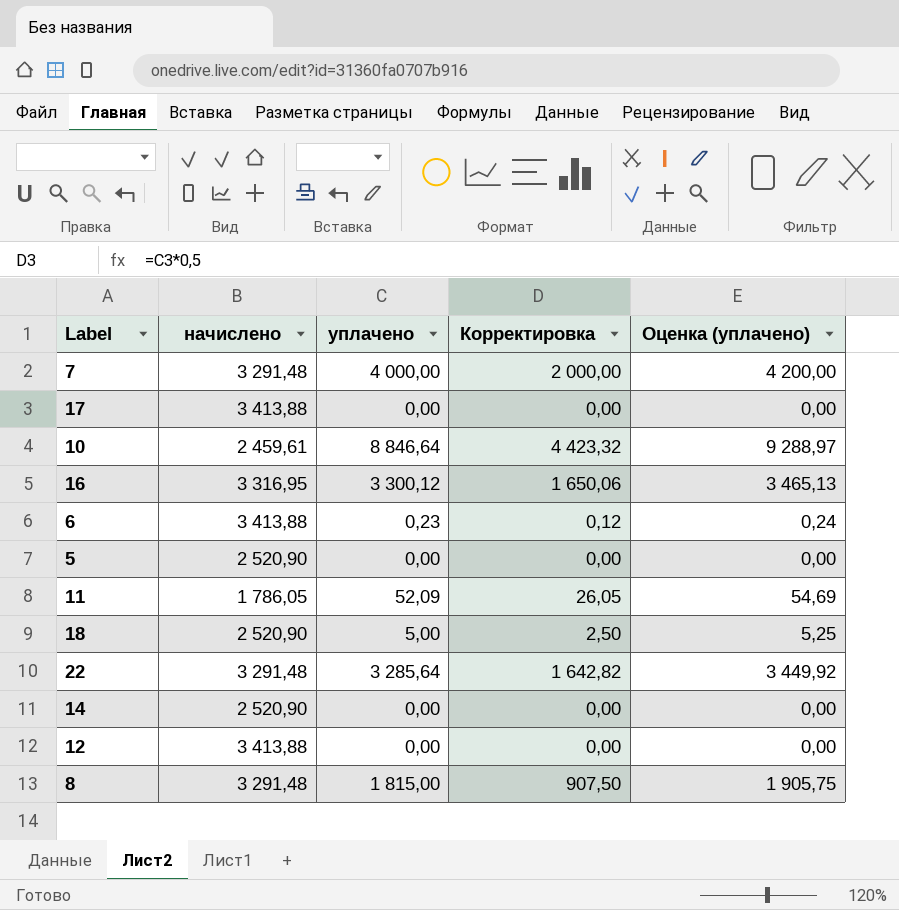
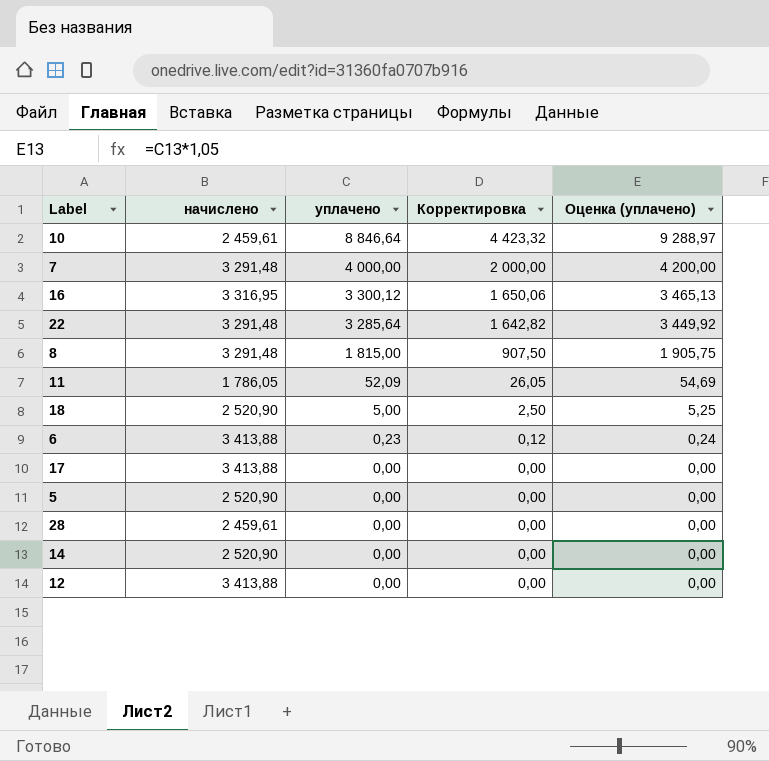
row order: none -> уплачено descending
row 28: none -> 2 459,61 | 0,00 | 0,00 | 0,00

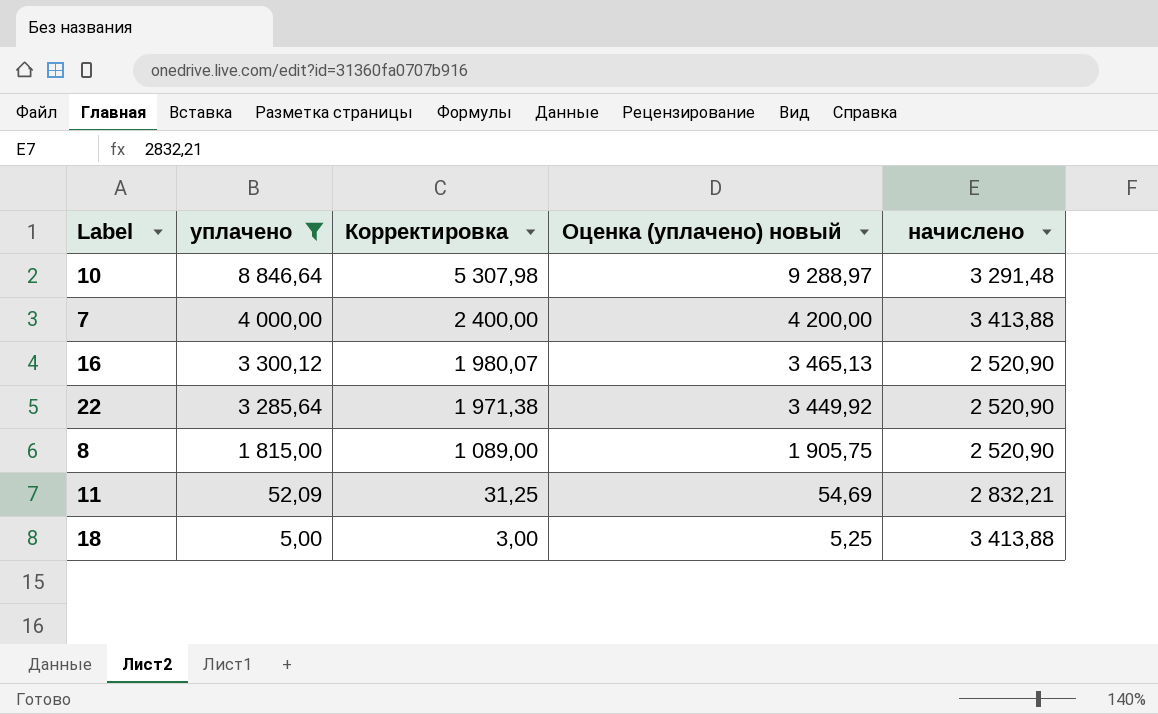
filter: none -> уплачено >= 5,00
column Корректировка | formula: [уплачено] * 0,5 -> [уплачено] * 0,6
column name: Оценка (уплачено) -> Оценка (уплачено) новый
column начислено | position: 2 -> 5
10 | начислено: 2 459,61 -> 3 291,48
7 | начислено: 3 291,48 -> 3 413,88
16 | начислено: 3 316,95 -> 2 520,90
22 | начислено: 3 291,48 -> 2 520,90
8 | начислено: 3 291,48 -> 2 520,90
11 | начислено: 1 786,05 -> 2 832,21
18 | начислено: 2 520,90 -> 3 413,88

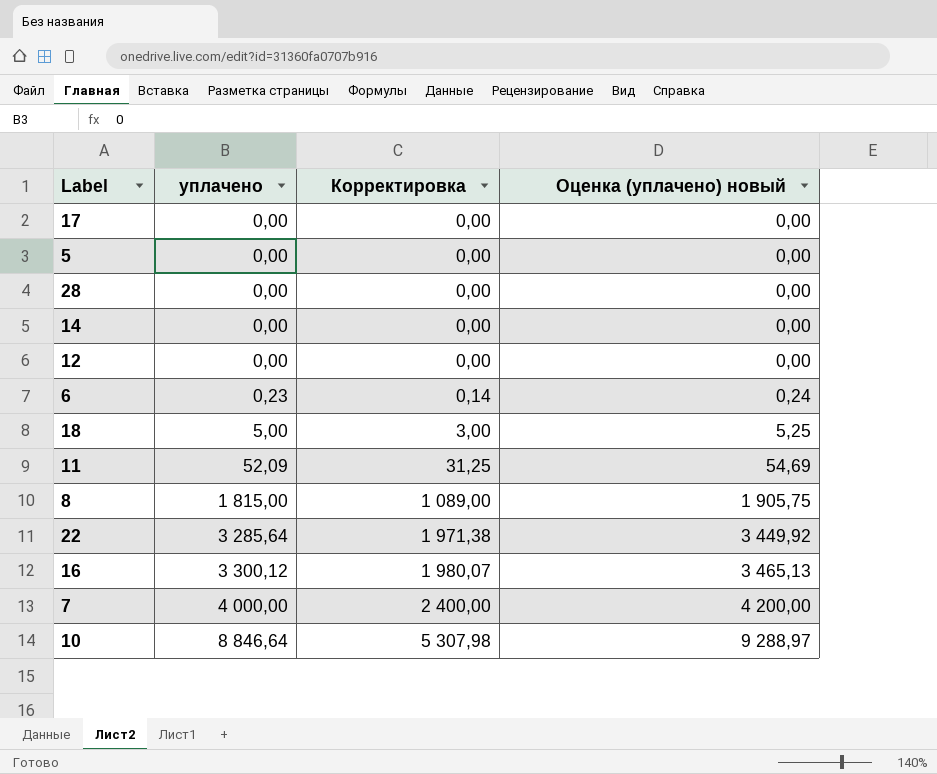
filter: уплачено >= 5,00 -> none
row order: уплачено descending -> уплачено ascending
column начислено | position: 5 -> none

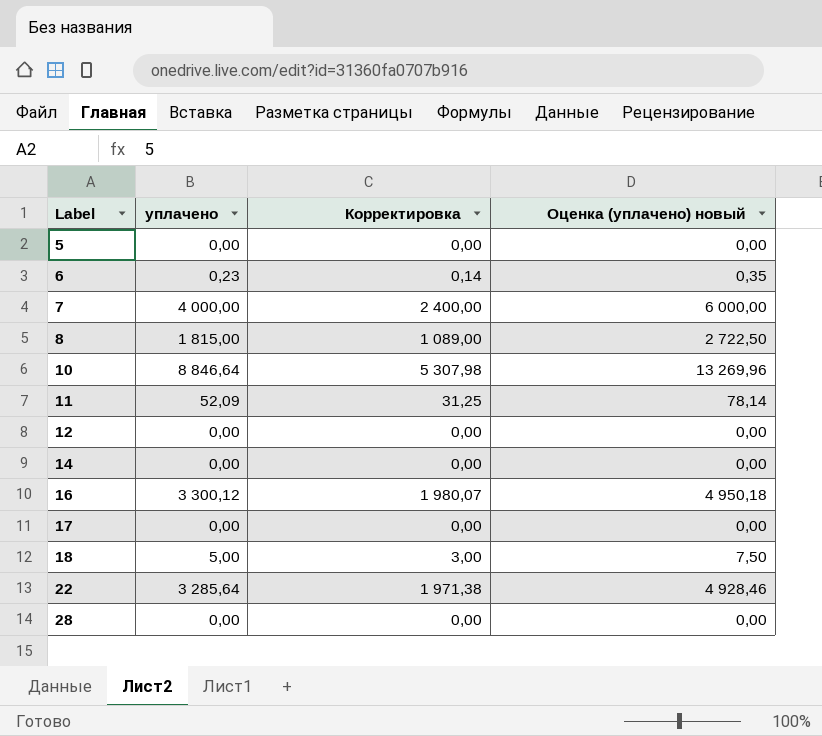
row order: уплачено ascending -> Label ascending
column Оценка (уплачено) новый | formula: [уплачено] * 1,05 -> [уплачено] * 1,5

